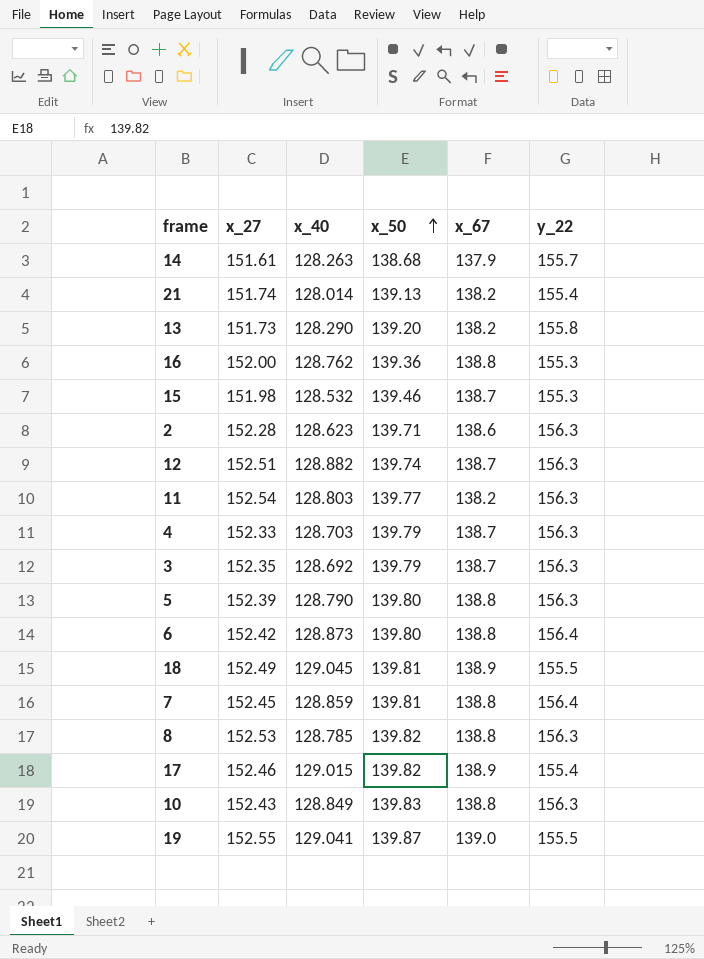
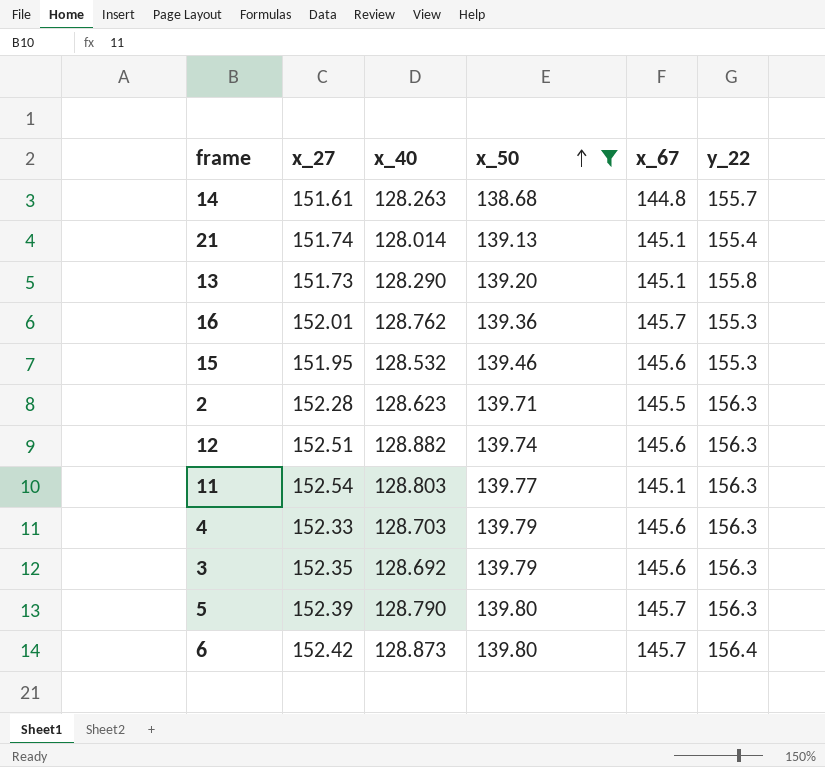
filter: none -> x_50 <= 139.80
14 | x_67: 137.9 -> 144.8
21 | x_67: 138.2 -> 145.1
13 | x_67: 138.2 -> 145.1
16 | x_27: 152.00 -> 152.01
16 | x_67: 138.8 -> 145.7
15 | x_27: 151.98 -> 151.95
15 | x_67: 138.7 -> 145.6
2 | x_67: 138.6 -> 145.5
12 | x_67: 138.7 -> 145.6
11 | x_67: 138.2 -> 145.1
4 | x_67: 138.7 -> 145.6
3 | x_67: 138.7 -> 145.6
5 | x_67: 138.8 -> 145.7
6 | x_67: 138.8 -> 145.7

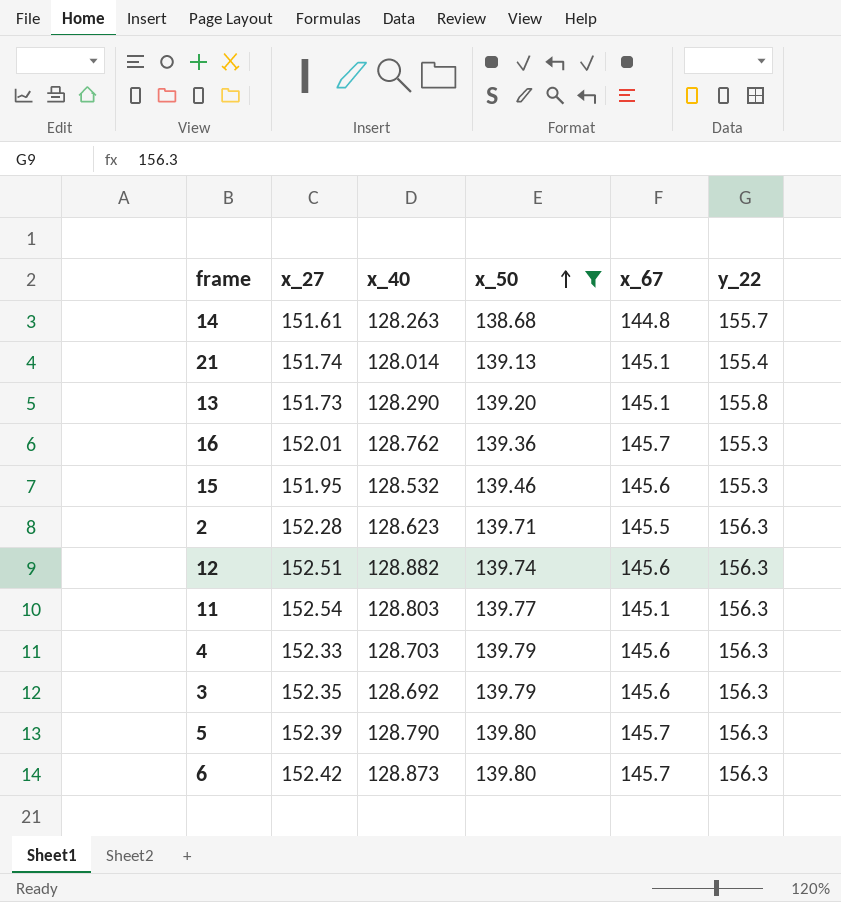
6 | y_22: 156.4 -> 156.3

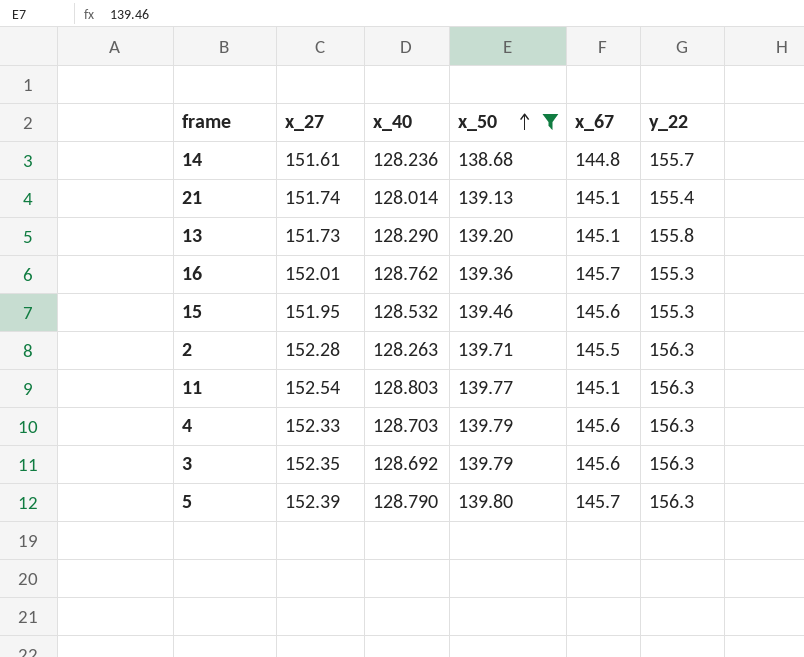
row 12: 152.51 | 128.882 | 139.74 | 145.6 | 156.3 -> none
row 6: 152.42 | 128.873 | 139.80 | 145.7 | 156.3 -> none
14 | x_40: 128.263 -> 128.236
2 | x_40: 128.623 -> 128.263

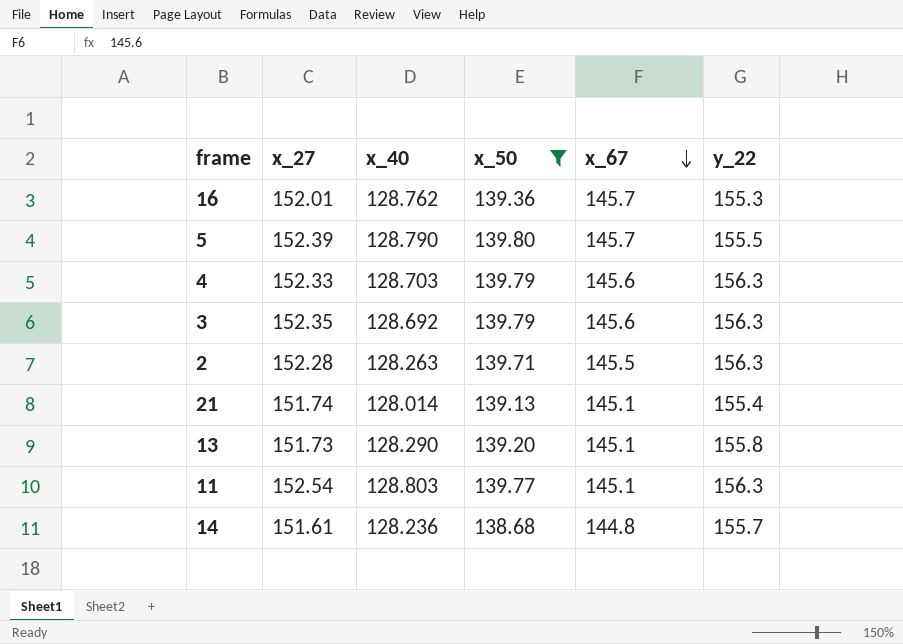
row order: x_50 ascending -> x_67 descending
row 15: 151.95 | 128.532 | 139.46 | 145.6 | 155.3 -> none
5 | y_22: 156.3 -> 155.5

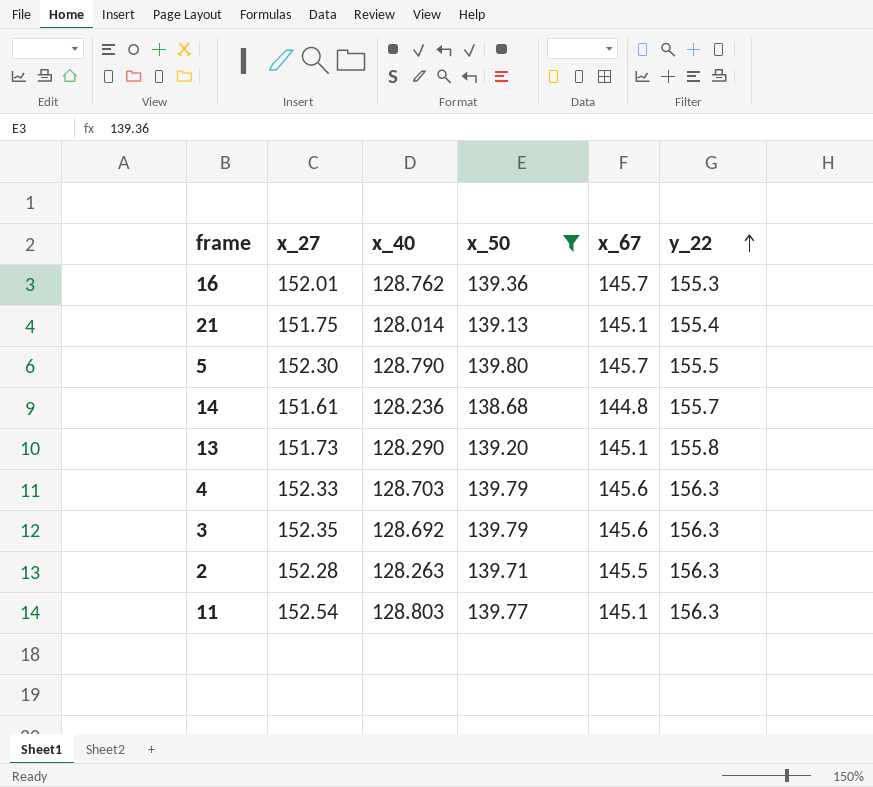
row order: x_67 descending -> y_22 ascending
21 | x_27: 151.74 -> 151.75
5 | x_27: 152.39 -> 152.30

